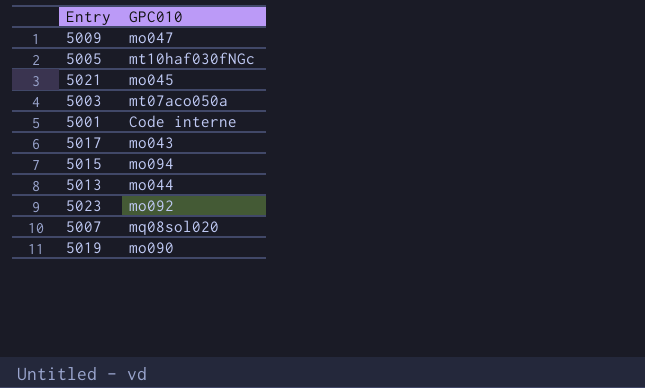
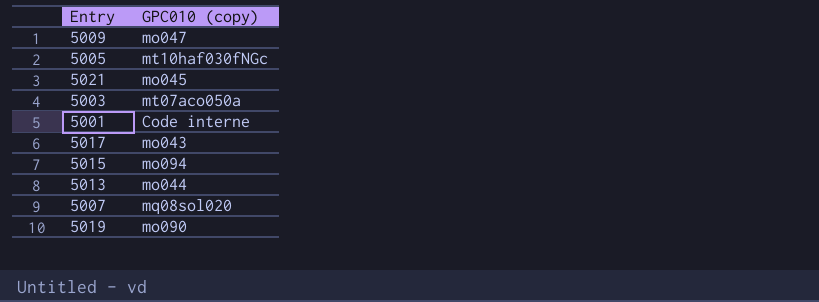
column name: GPC010 -> GPC010 (copy)
row 5023: mo092 -> none

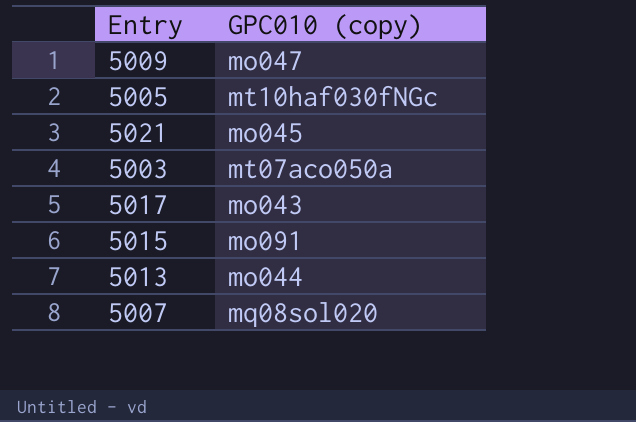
row 5001: Code interne -> none
row 5019: mo090 -> none
5015 | GPC010 (copy): mo094 -> mo091

